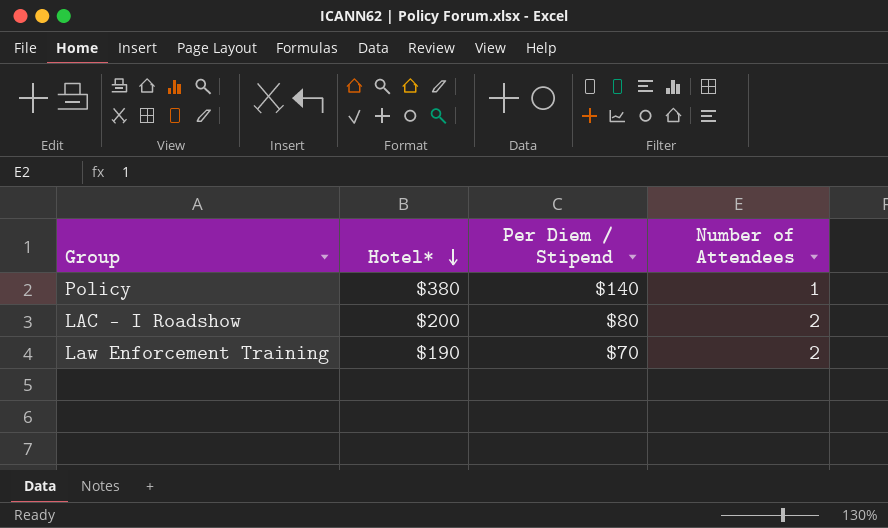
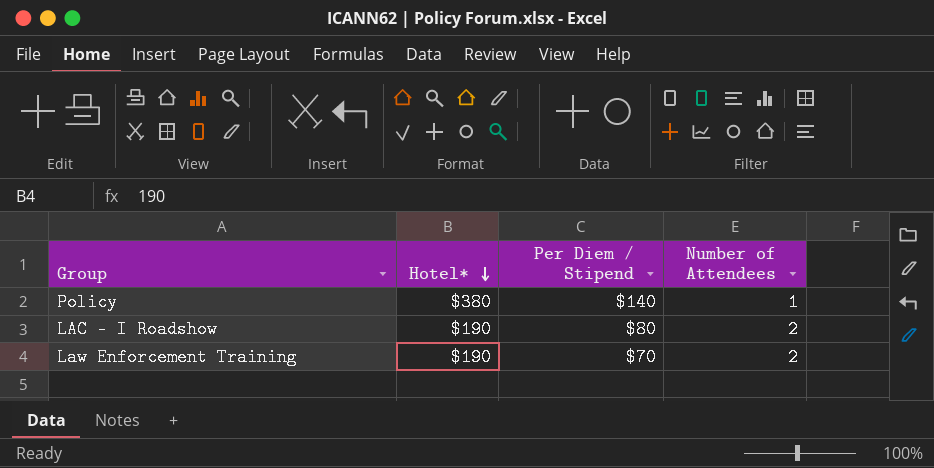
LAC – I Roadshow | Hotel*: $200 -> $190

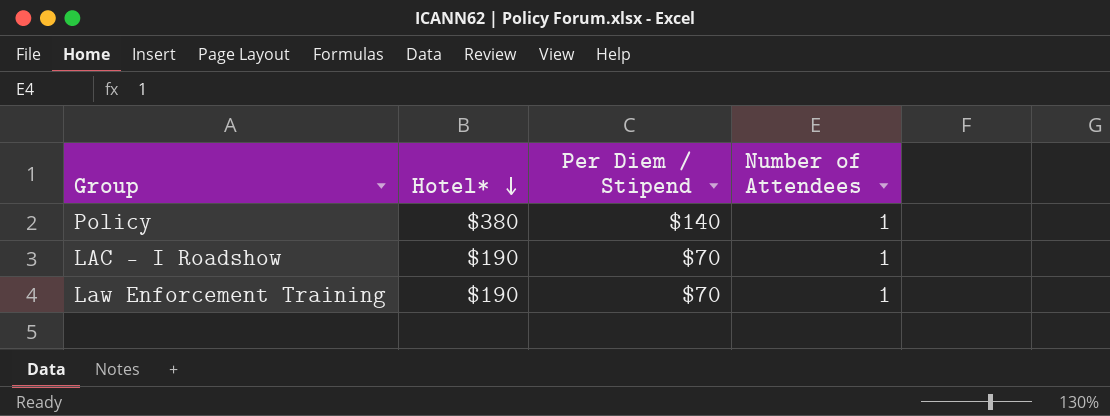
LAC – I Roadshow | Per Diem / Stipend: $80 -> $70
LAC – I Roadshow | Number of Attendees: 2 -> 1
Law Enforcement Training | Number of Attendees: 2 -> 1

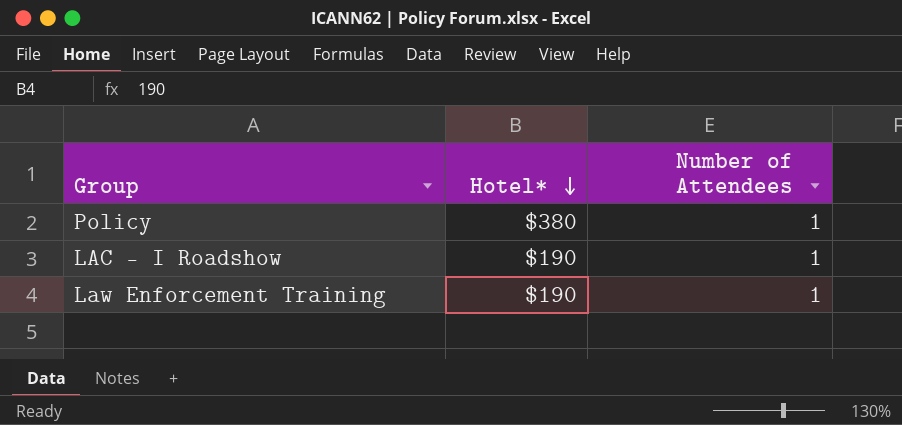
column Per Diem / Stipend | position: 3 -> none

